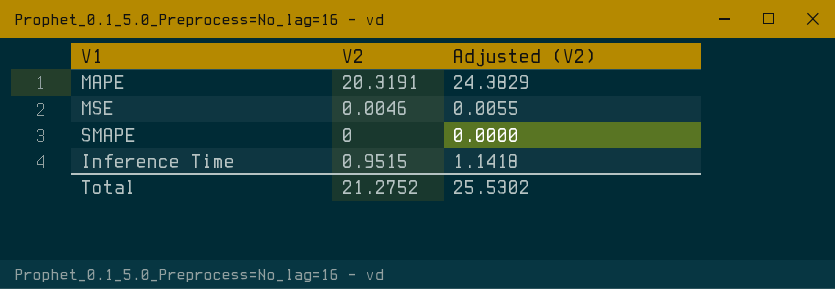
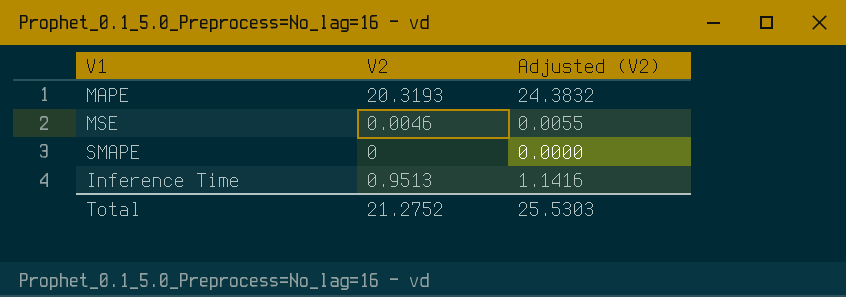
MAPE | V2: 20.3191 -> 20.3193
MAPE | Adjusted (V2): 24.3829 -> 24.3832
Inference Time | V2: 0.9515 -> 0.9513
Inference Time | Adjusted (V2): 1.1418 -> 1.1416
Total | Adjusted (V2): 25.5302 -> 25.5303

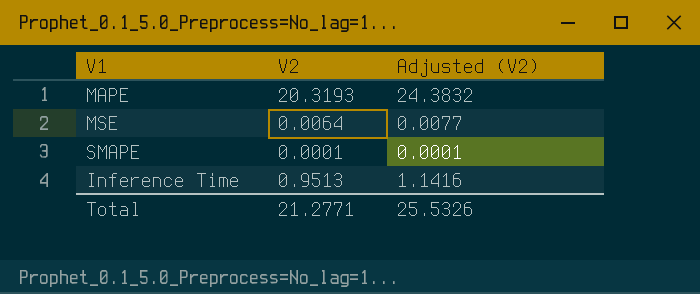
MSE | V2: 0.0046 -> 0.0064
MSE | Adjusted (V2): 0.0055 -> 0.0077
SMAPE | V2: 0 -> 0.0001
SMAPE | Adjusted (V2): 0.0000 -> 0.0001
Total | V2: 21.2752 -> 21.2771
Total | Adjusted (V2): 25.5303 -> 25.5326

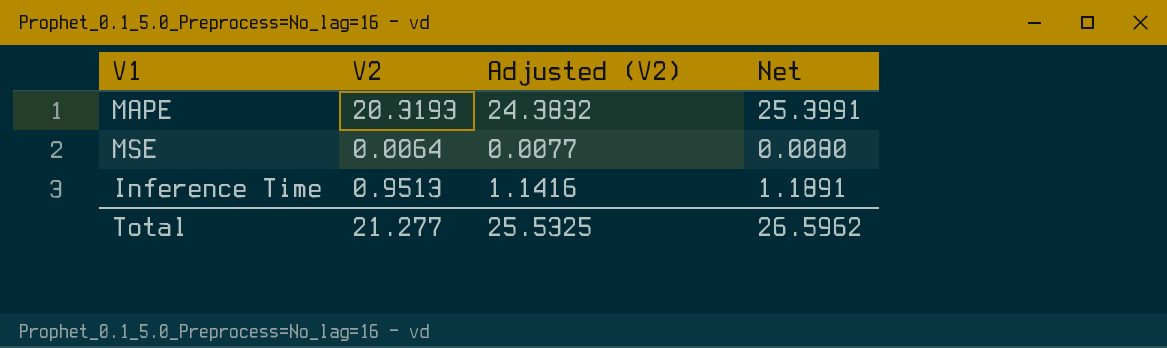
column Net | formula: none -> [V2] * 1.25
row SMAPE: 0.0001 | 0.0001 -> none
Total | V2: 21.2771 -> 21.277
Total | Adjusted (V2): 25.5326 -> 25.5325

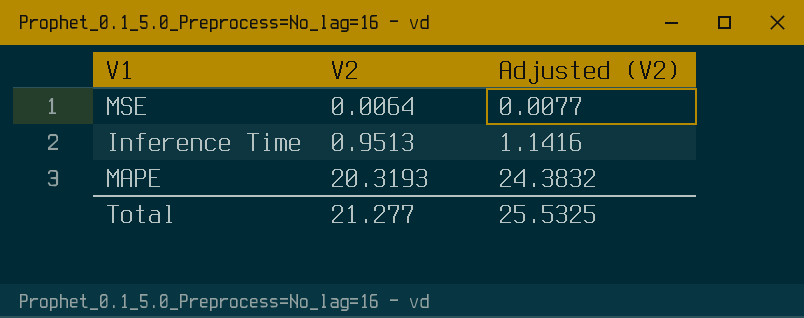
row order: none -> V2 ascending
column Net | formula: [V2] * 1.25 -> none

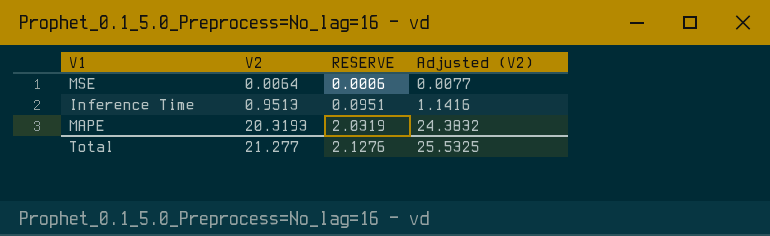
column RESERVE | formula: none -> [V2] * 0.1

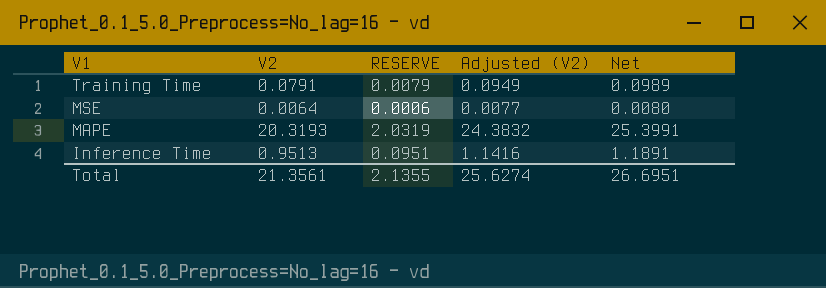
row order: V2 ascending -> V1 descending
column Net | formula: none -> [V2] * 1.25
row Training Time: none -> 0.0791 | 0.0079 | 0.0949 | 0.0989
Total | V2: 21.277 -> 21.3561
Total | RESERVE: 2.1276 -> 2.1355
Total | Adjusted (V2): 25.5325 -> 25.6274

